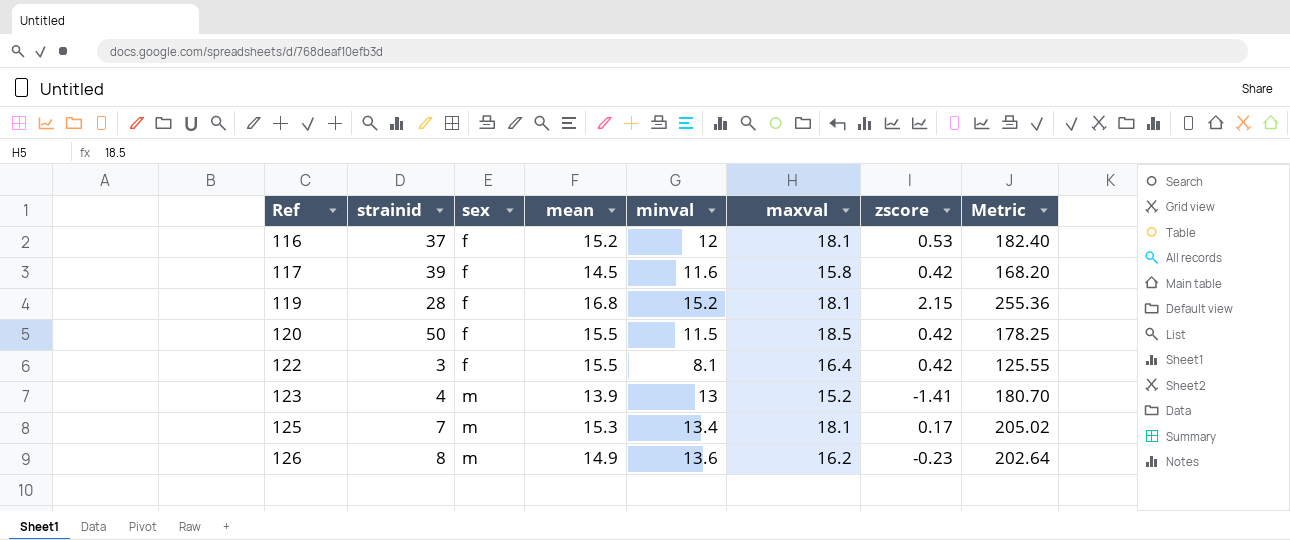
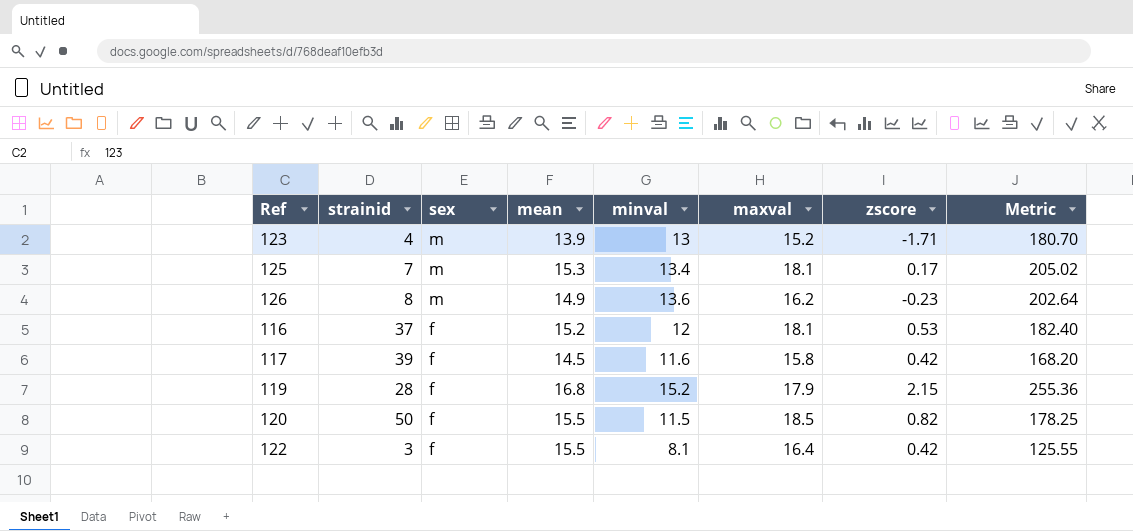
row order: Ref ascending -> sex descending
123 | zscore: -1.41 -> -1.71
119 | maxval: 18.1 -> 17.9
120 | zscore: 0.42 -> 0.82

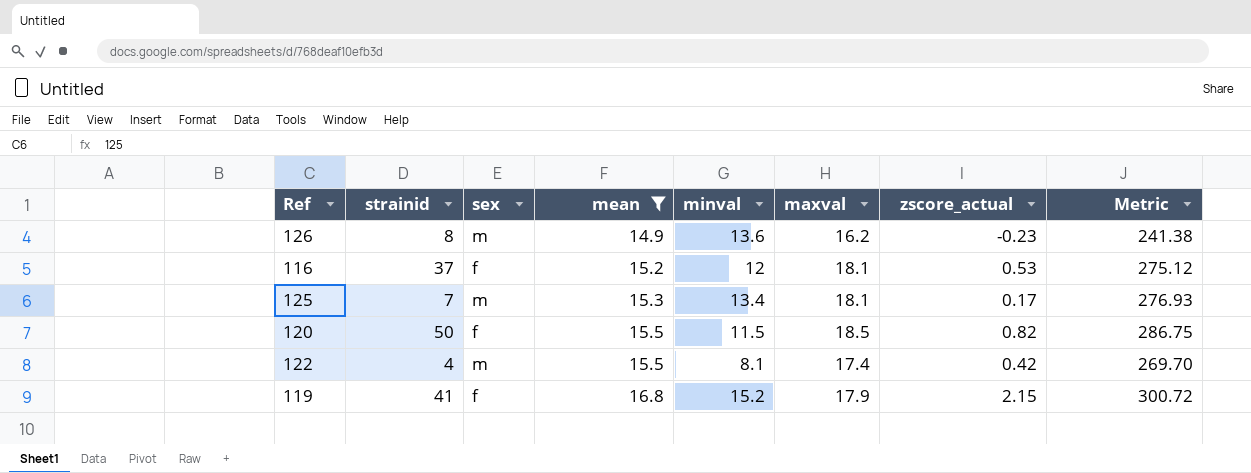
filter: none -> mean >= 14.9
row order: sex descending -> mean ascending
column name: zscore -> zscore_actual
column Metric | formula: [mean] * [minval] -> [mean] * [maxval]
122 | strainid: 3 -> 4
122 | sex: f -> m
122 | maxval: 16.4 -> 17.4
119 | strainid: 28 -> 41

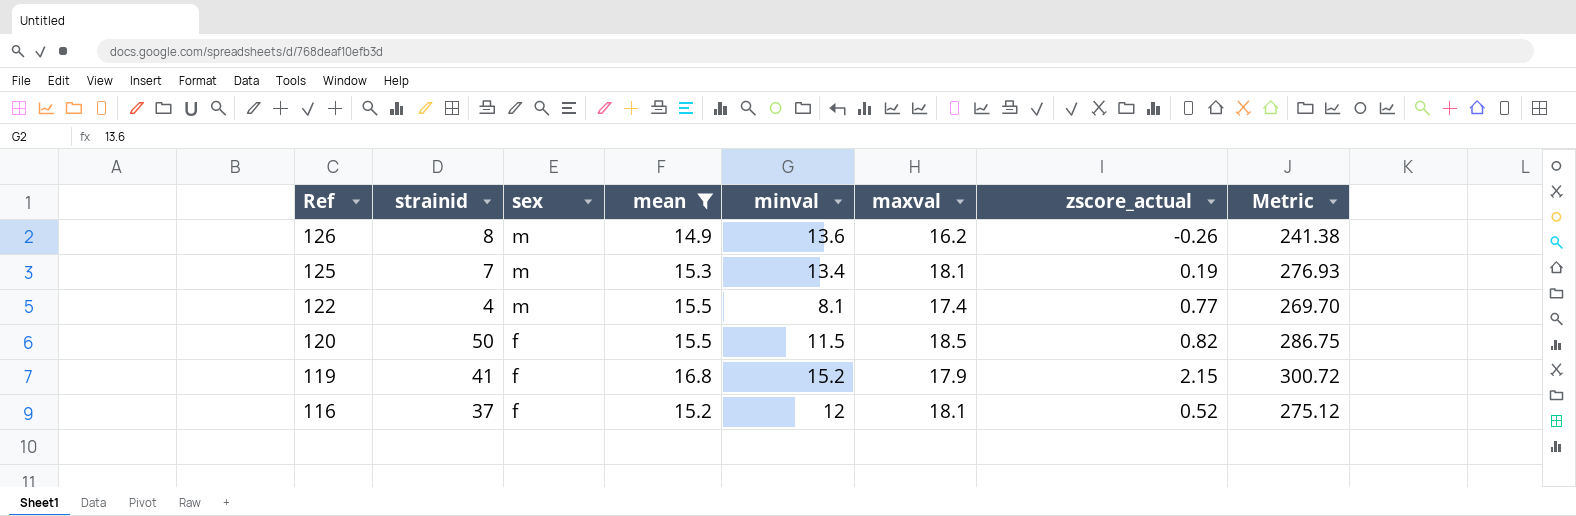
row order: mean ascending -> Ref descending
126 | zscore_actual: -0.23 -> -0.26
125 | zscore_actual: 0.17 -> 0.19
122 | zscore_actual: 0.42 -> 0.77
116 | zscore_actual: 0.53 -> 0.52

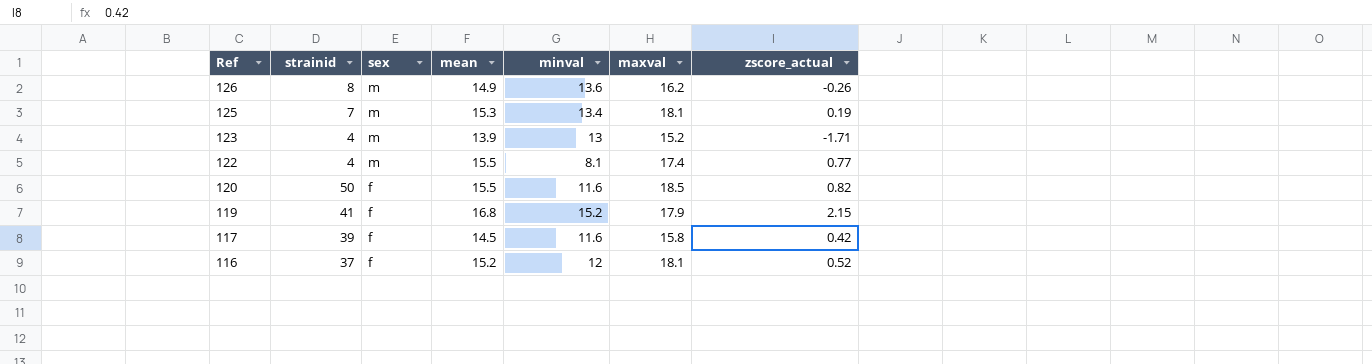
filter: mean >= 14.9 -> none
column Metric | formula: [mean] * [maxval] -> none
120 | minval: 11.5 -> 11.6

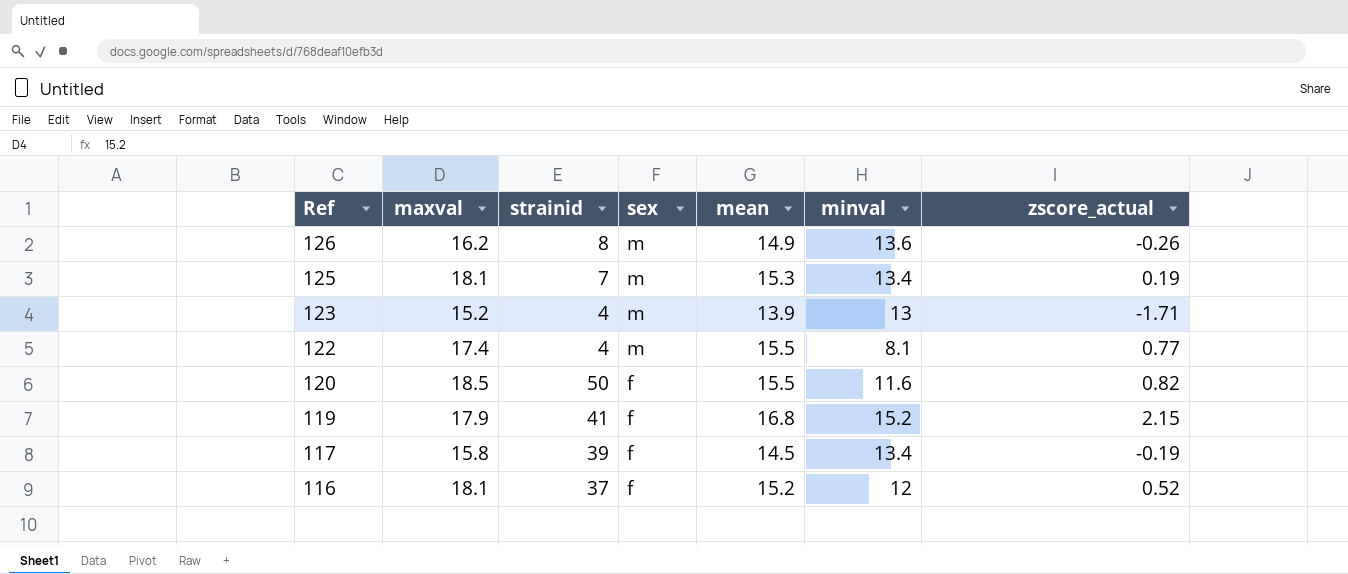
column maxval | position: 6 -> 2
117 | minval: 11.6 -> 13.4
117 | zscore_actual: 0.42 -> -0.19

